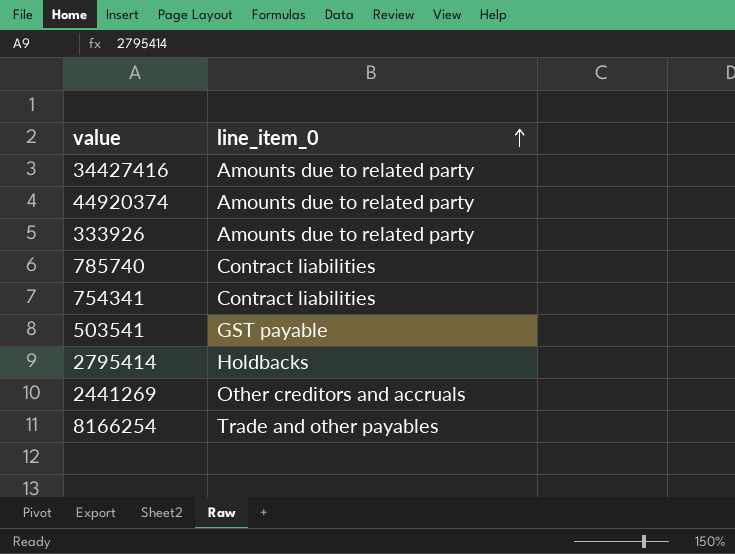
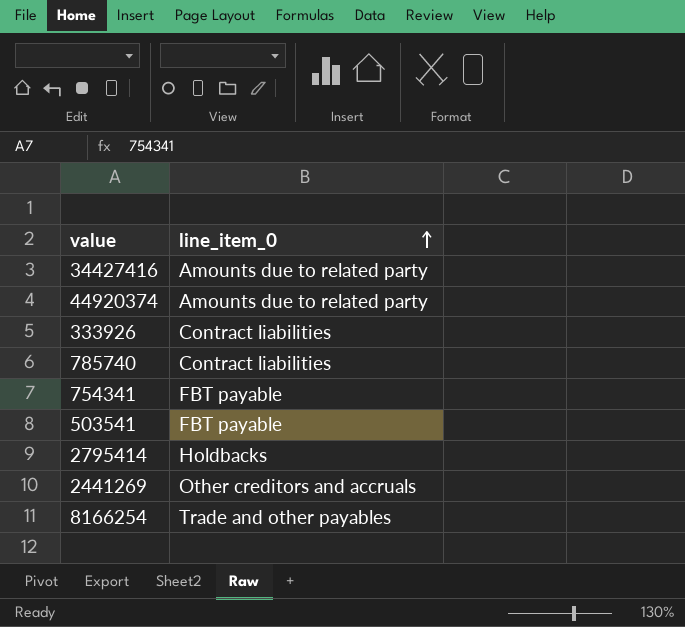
333926 | line_item_0: Amounts due to related party -> Contract liabilities
754341 | line_item_0: Contract liabilities -> FBT payable
503541 | line_item_0: GST payable -> FBT payable

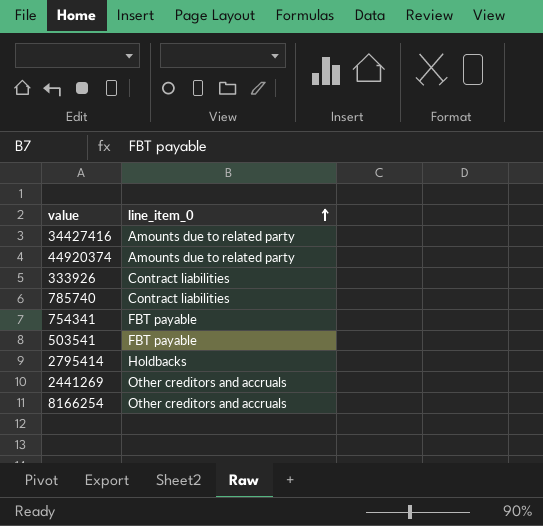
8166254 | line_item_0: Trade and other payables -> Other creditors and accruals

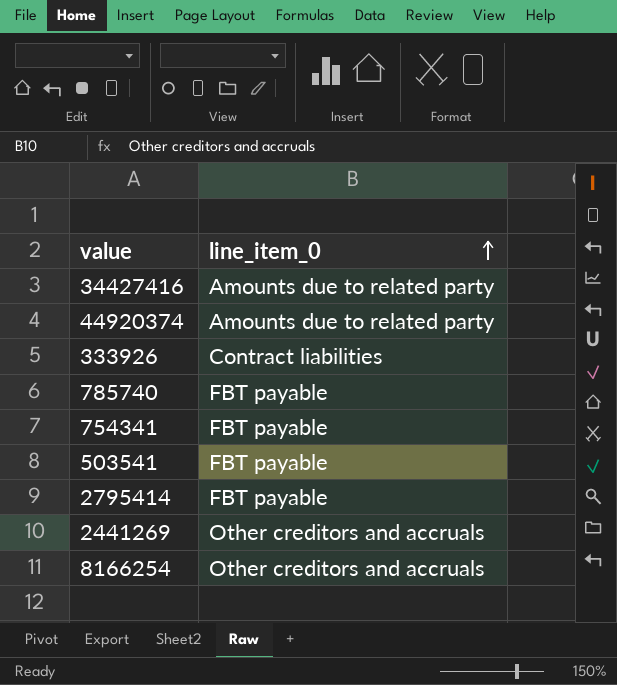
785740 | line_item_0: Contract liabilities -> FBT payable
2795414 | line_item_0: Holdbacks -> FBT payable

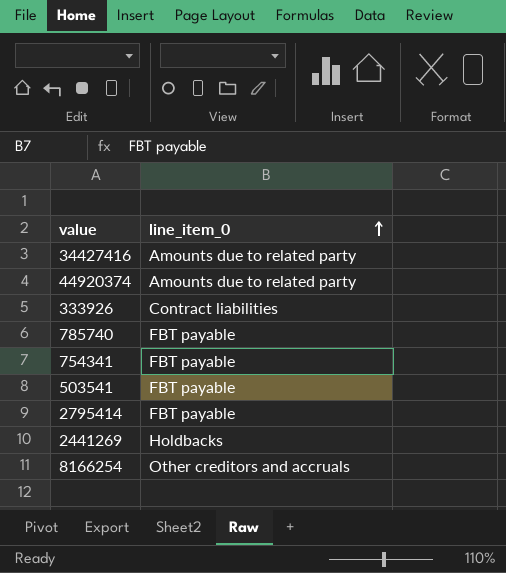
2441269 | line_item_0: Other creditors and accruals -> Holdbacks

